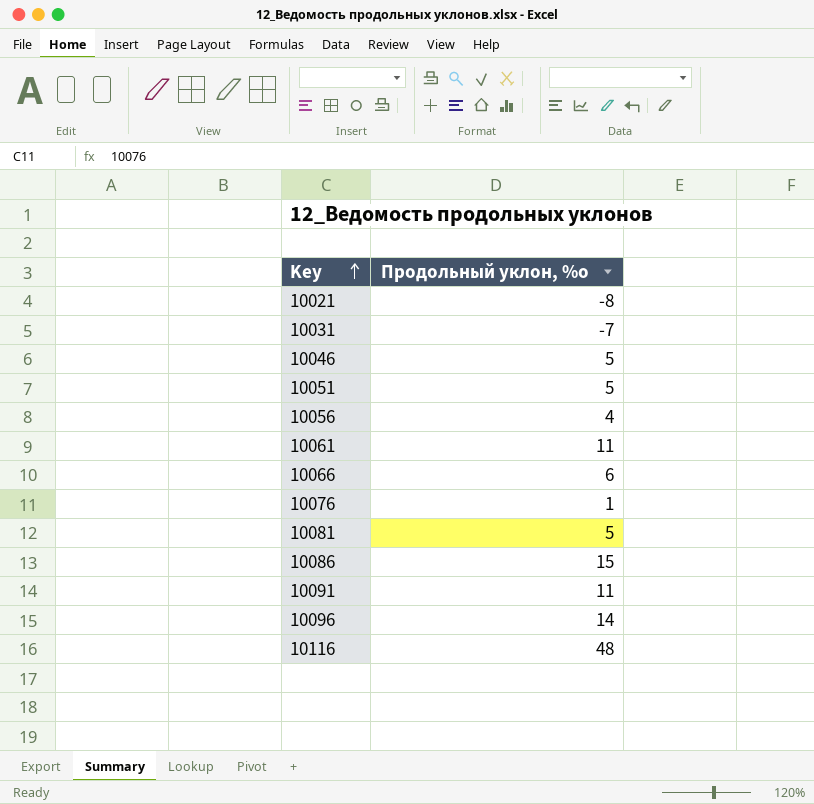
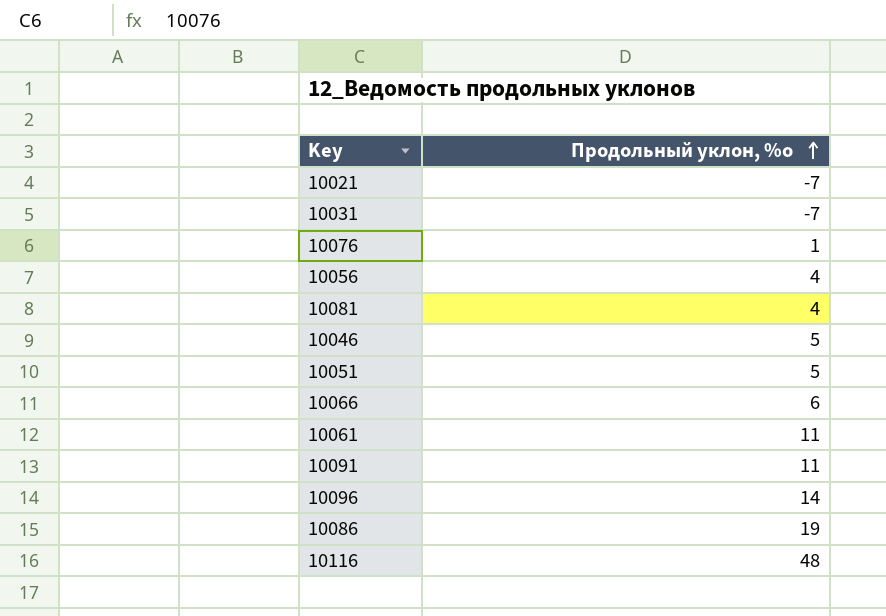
row order: Key ascending -> Продольный уклон, %о ascending
10021 | Продольный уклон, %о: -8 -> -7
10081 | Продольный уклон, %о: 5 -> 4
10086 | Продольный уклон, %о: 15 -> 19

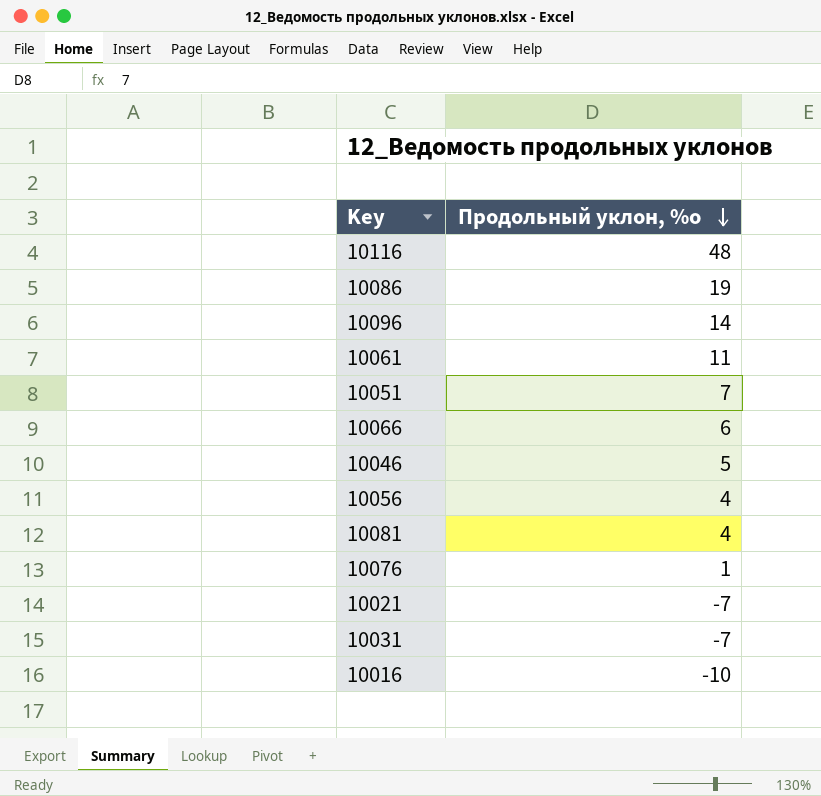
row order: Продольный уклон, %о ascending -> Продольный уклон, %о descending
row 10091: 11 -> none
10051 | Продольный уклон, %о: 5 -> 7
row 10016: none -> -10

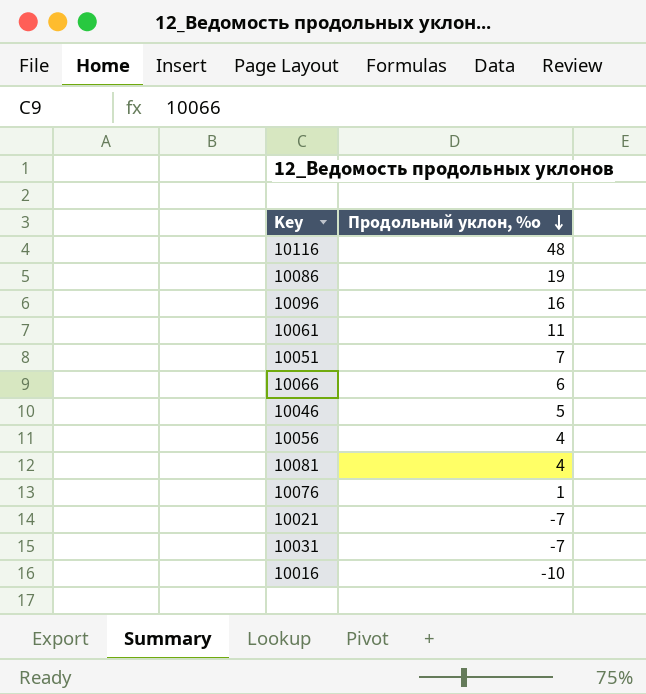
10096 | Продольный уклон, %о: 14 -> 16

